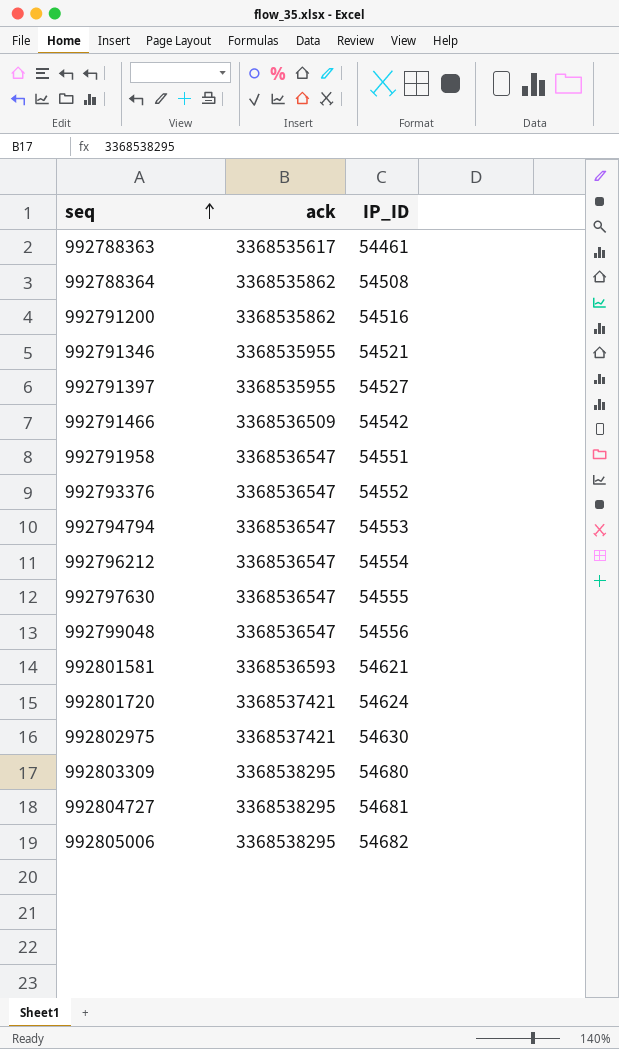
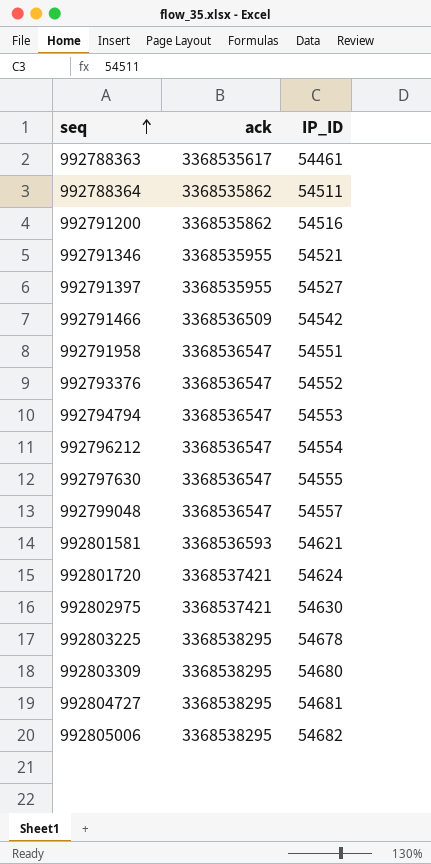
992788364 | IP_ID: 54508 -> 54511
992799048 | IP_ID: 54556 -> 54557
row 992803225: none -> 3368538295 | 54678

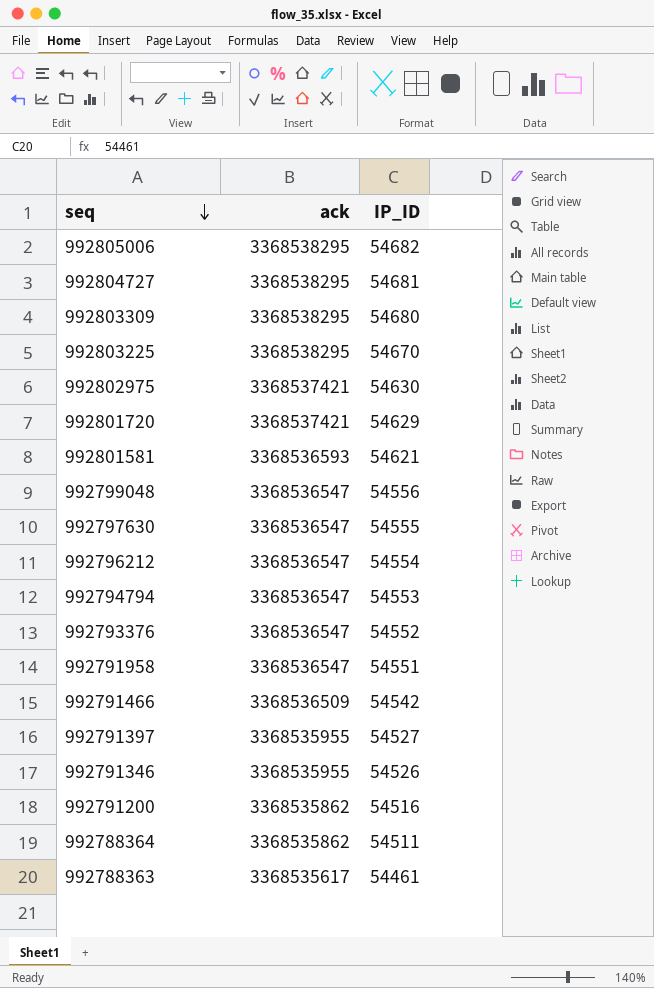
row order: seq ascending -> seq descending
992803225 | IP_ID: 54678 -> 54670
992801720 | IP_ID: 54624 -> 54629
992799048 | IP_ID: 54557 -> 54556
992791346 | IP_ID: 54521 -> 54526

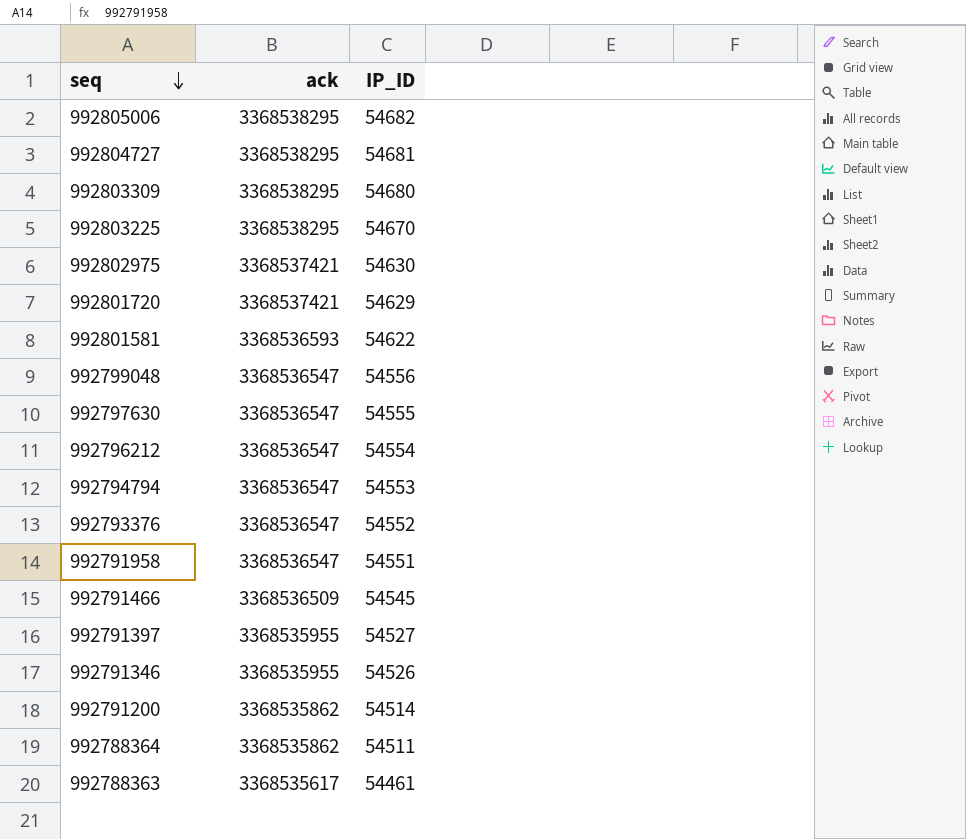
992801581 | IP_ID: 54621 -> 54622
992791466 | IP_ID: 54542 -> 54545
992791200 | IP_ID: 54516 -> 54514

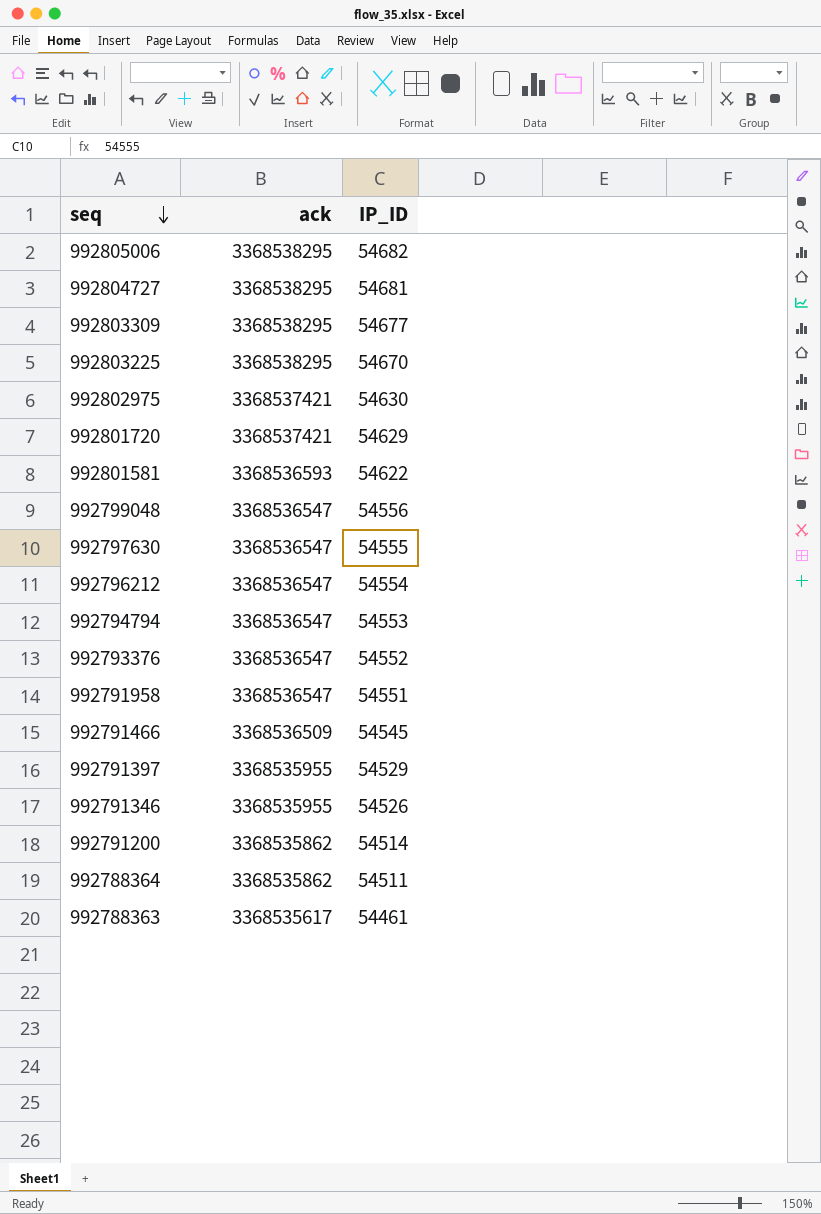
992803309 | IP_ID: 54680 -> 54677
992791397 | IP_ID: 54527 -> 54529

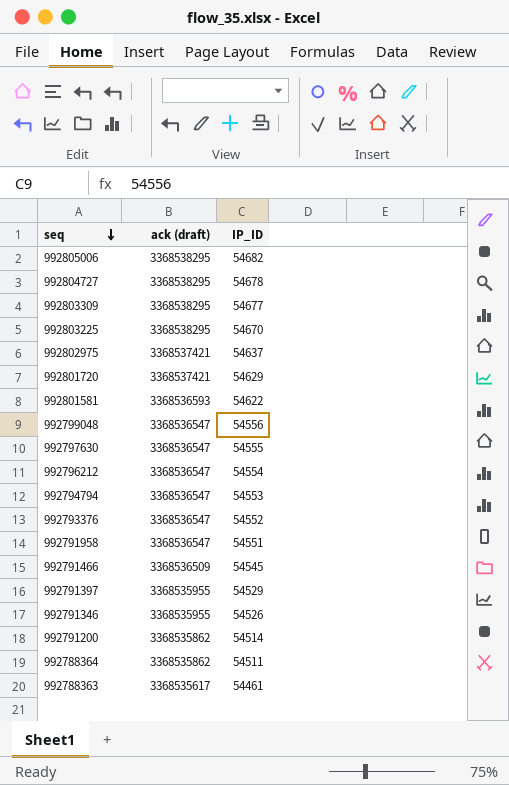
column name: ack -> ack (draft)
992804727 | IP_ID: 54681 -> 54678
992802975 | IP_ID: 54630 -> 54637

